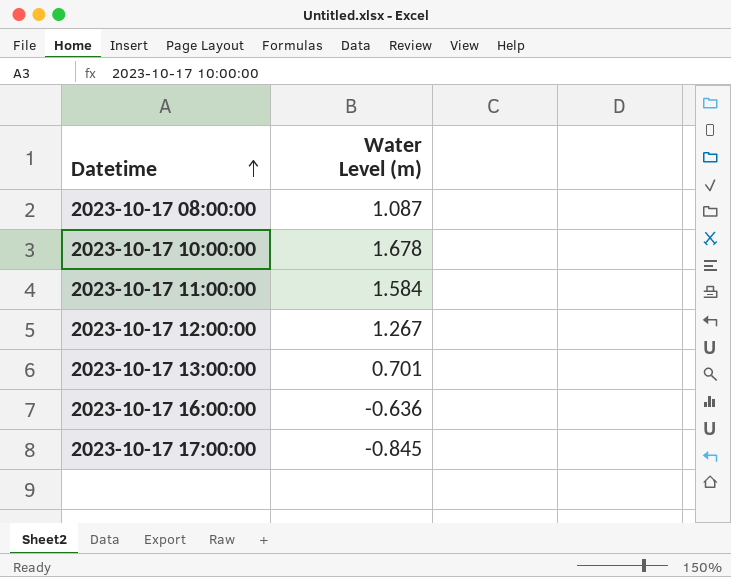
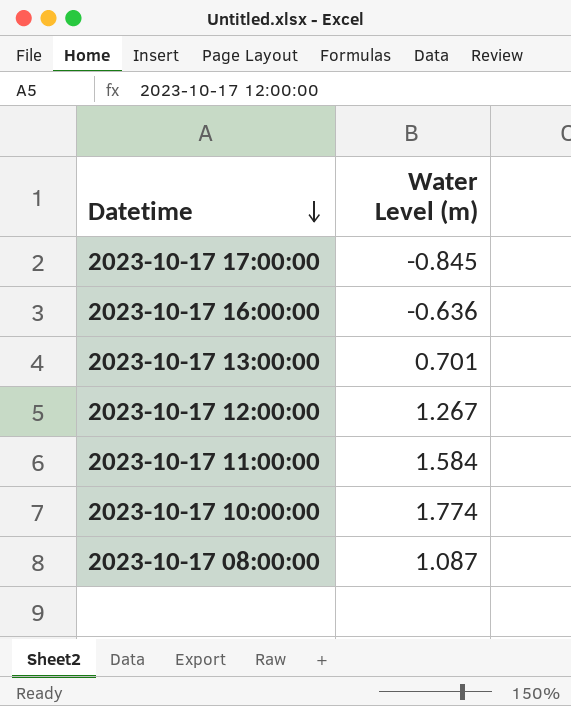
row order: Datetime ascending -> Datetime descending
2023-10-17 10:00:00 | Water Level (m): 1.678 -> 1.774

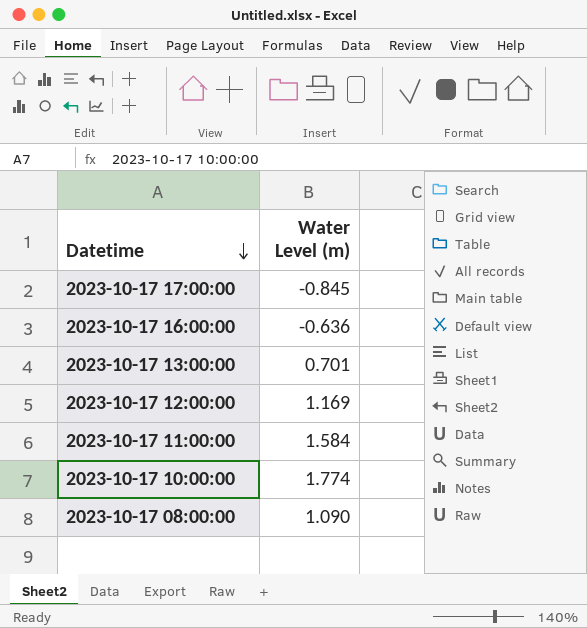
2023-10-17 12:00:00 | Water Level (m): 1.267 -> 1.169
2023-10-17 08:00:00 | Water Level (m): 1.087 -> 1.090

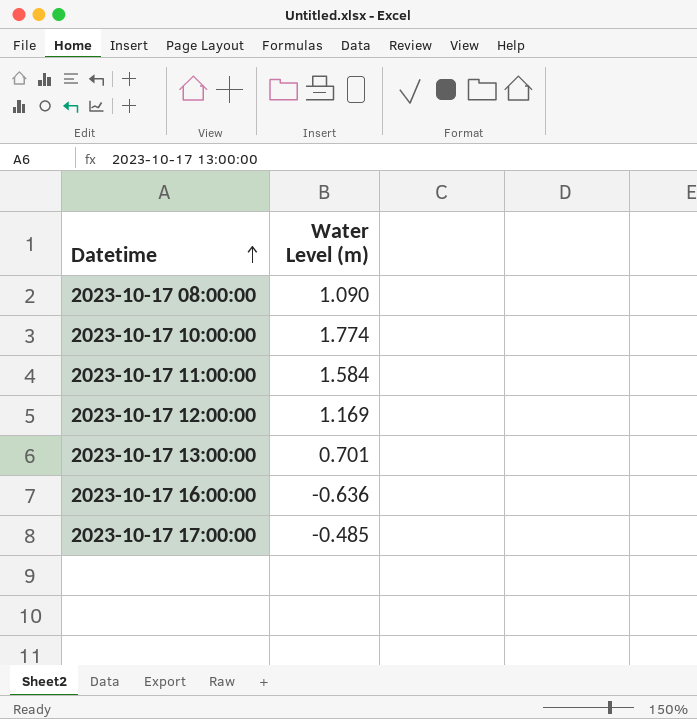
row order: Datetime descending -> Datetime ascending
2023-10-17 17:00:00 | Water Level (m): -0.845 -> -0.485

